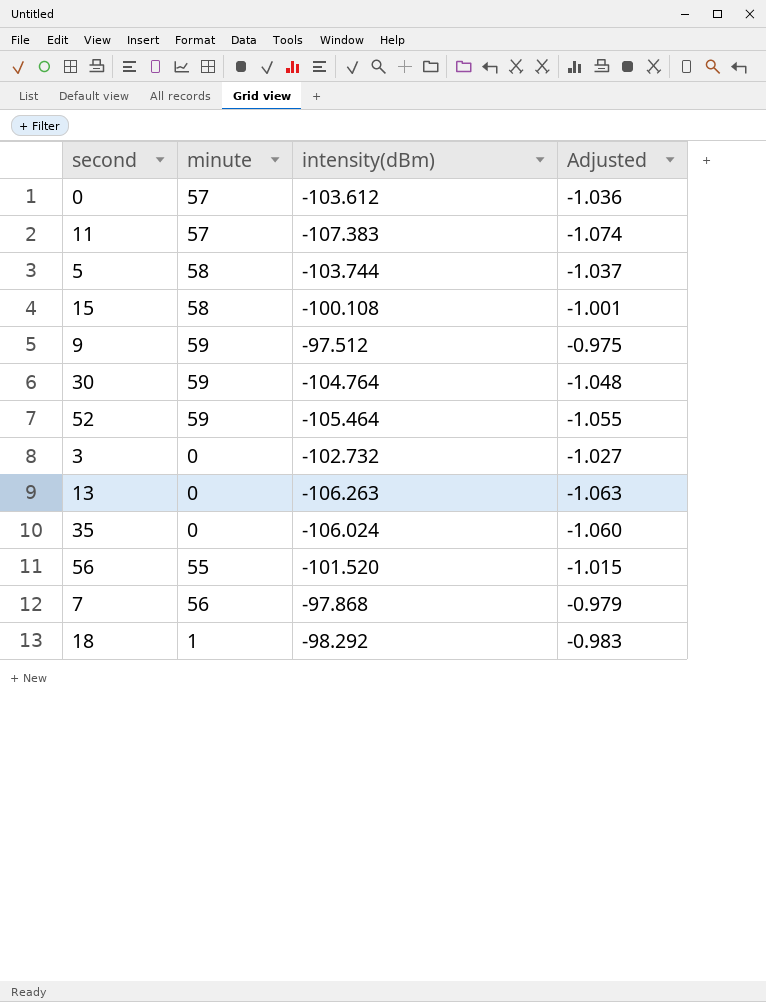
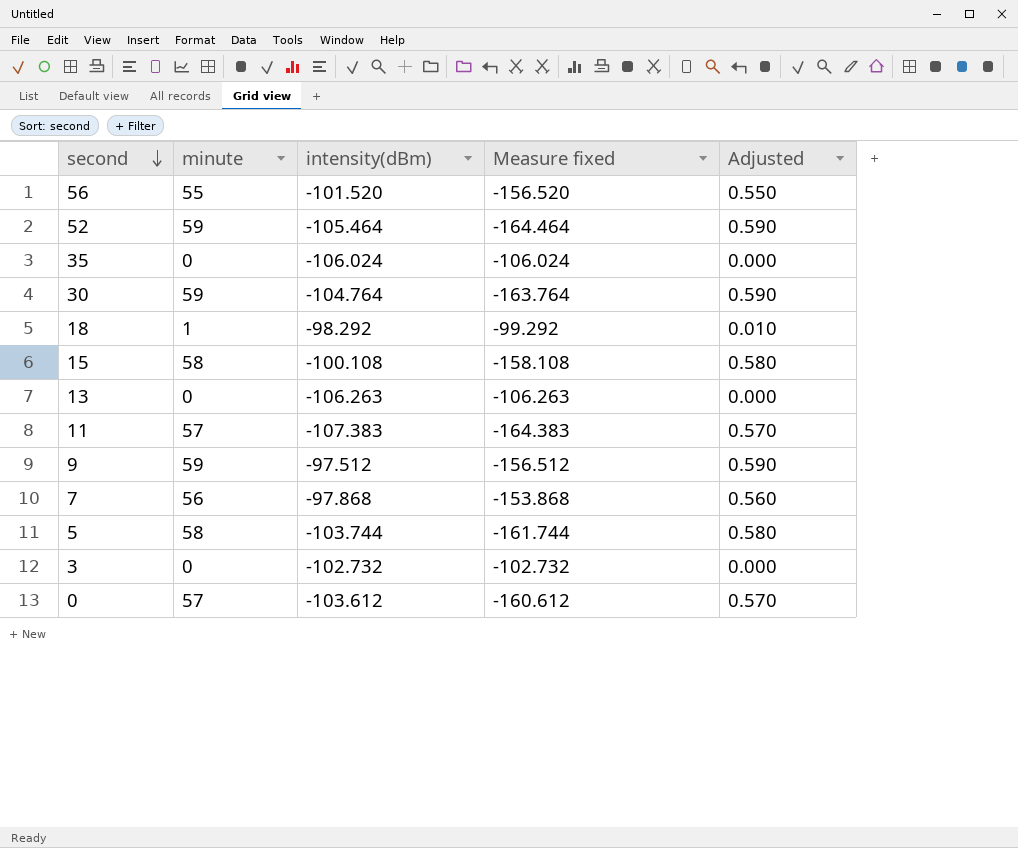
row order: none -> second descending
column Measure fixed | formula: none -> [intensity(dBm)] - [minute]
column Adjusted | formula: [intensity(dBm)] * 0.01 -> [minute] * 0.01

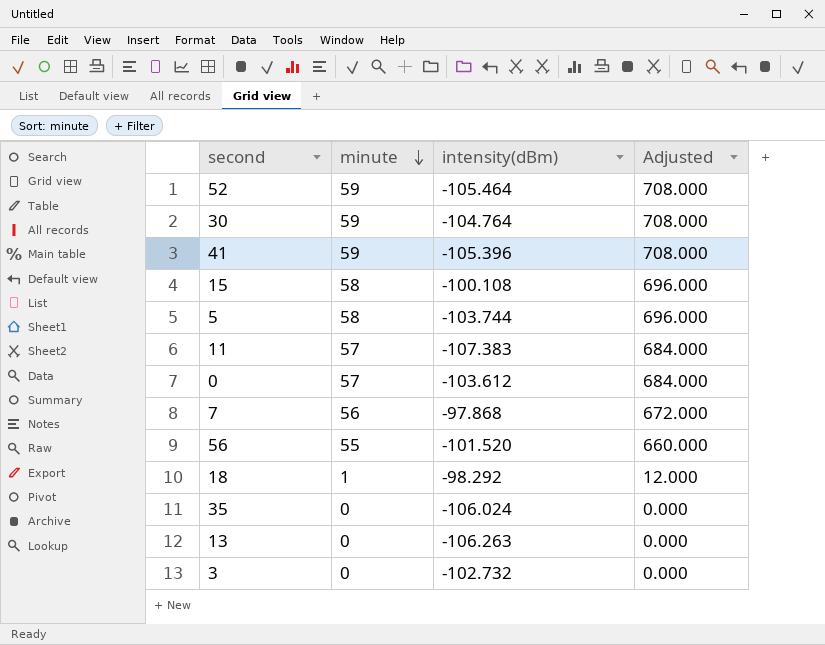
row order: second descending -> minute descending
column Measure fixed | formula: [intensity(dBm)] - [minute] -> none
column Adjusted | formula: [minute] * 0.01 -> [minute] * 12
row 9: 59 | -97.512 | -156.512 | 0.590 -> none
row 41: none -> 59 | -105.396 | 708.000

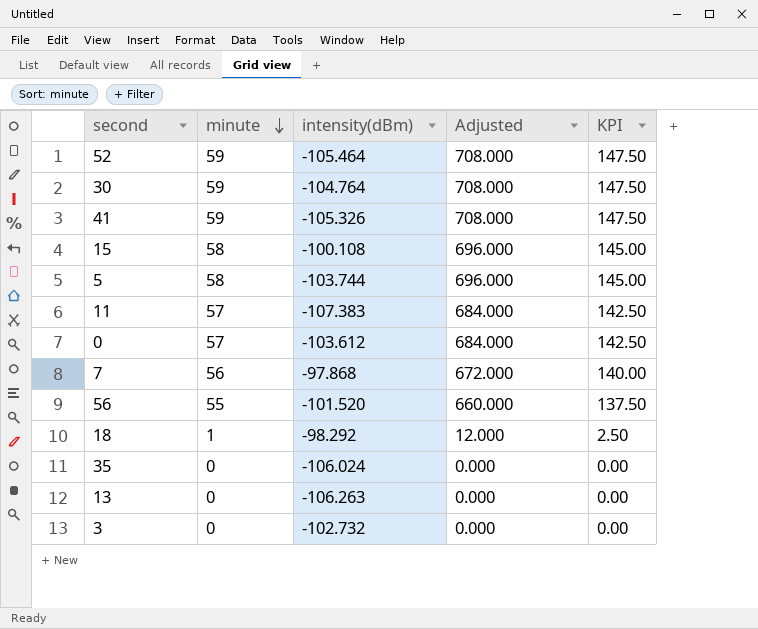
column KPI | formula: none -> [minute] * 2.5
41 | intensity(dBm): -105.396 -> -105.326

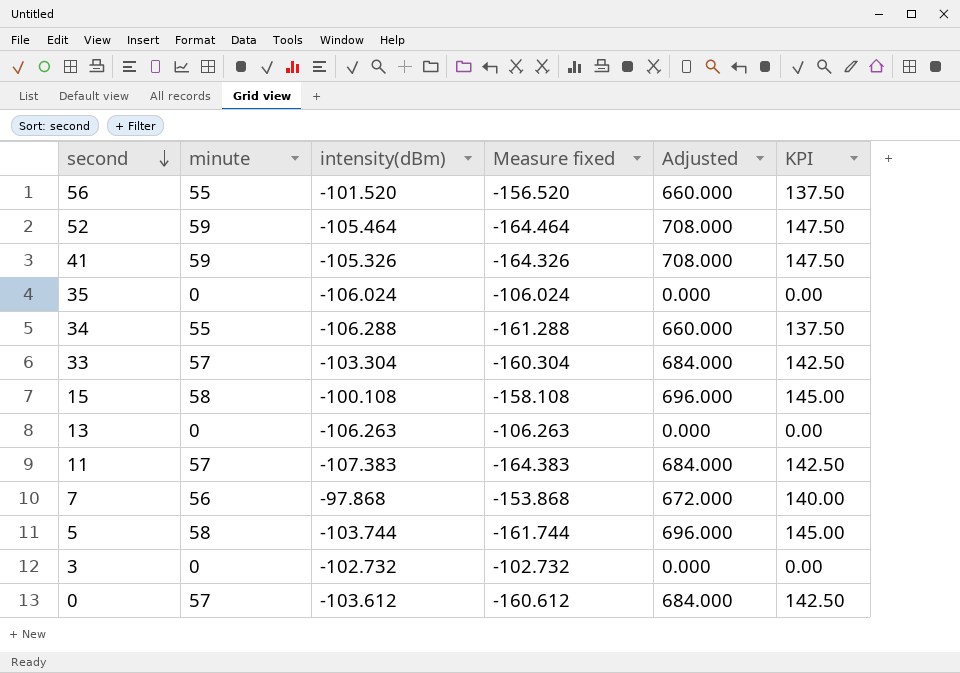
row order: minute descending -> second descending
column Measure fixed | formula: none -> [intensity(dBm)] - [minute]
row 30: 59 | -104.764 | 708.000 | 147.50 -> none
row 18: 1 | -98.292 | 12.000 | 2.50 -> none
row 34: none -> 55 | -106.288 | -161.288 | 660.000 | 137.50
row 33: none -> 57 | -103.304 | -160.304 | 684.000 | 142.50

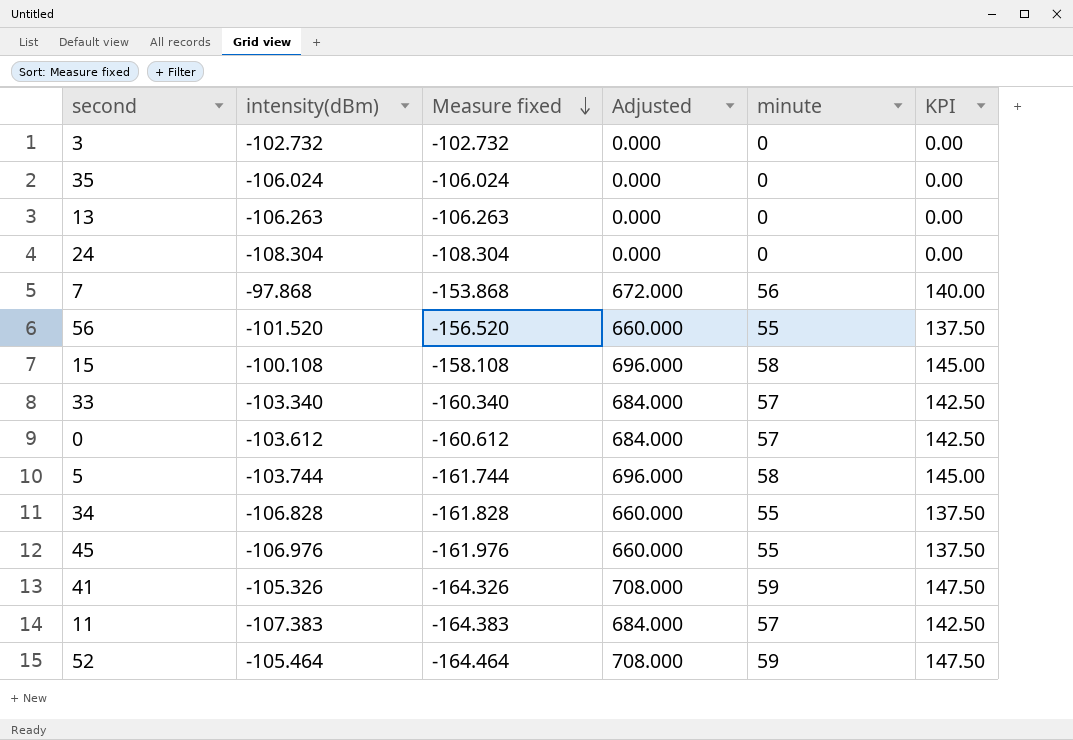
row order: second descending -> Measure fixed descending
column minute | position: 2 -> 5
row 24: none -> -108.304 | -108.304 | 0.000 | 0 | 0.00
33 | intensity(dBm): -103.304 -> -103.340
33 | Measure fixed: -160.304 -> -160.340
34 | intensity(dBm): -106.288 -> -106.828
34 | Measure fixed: -161.288 -> -161.828
row 45: none -> -106.976 | -161.976 | 660.000 | 55 | 137.50

